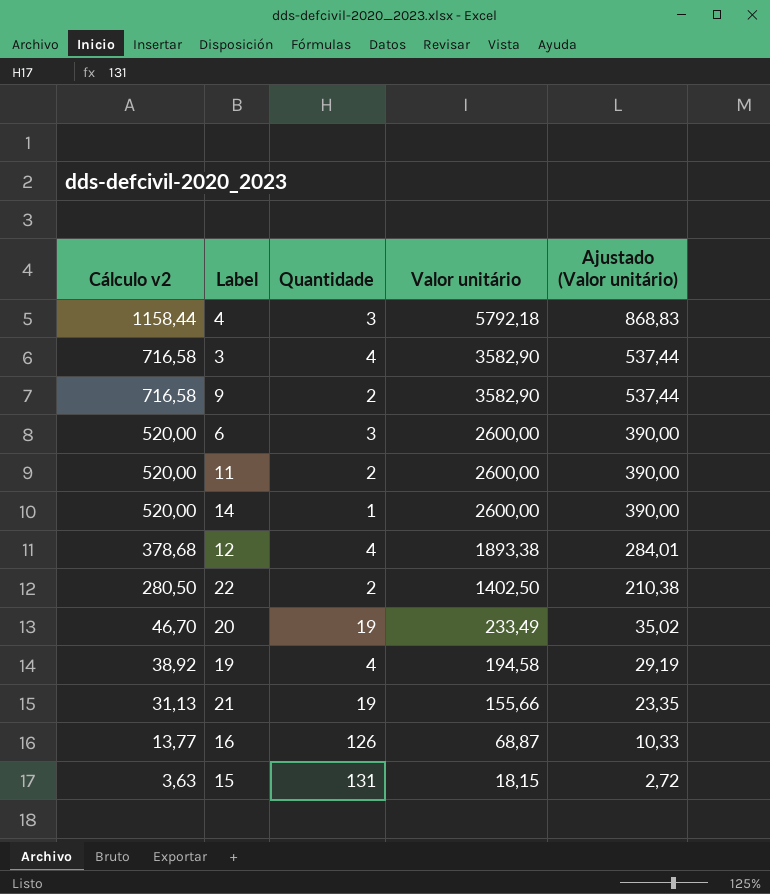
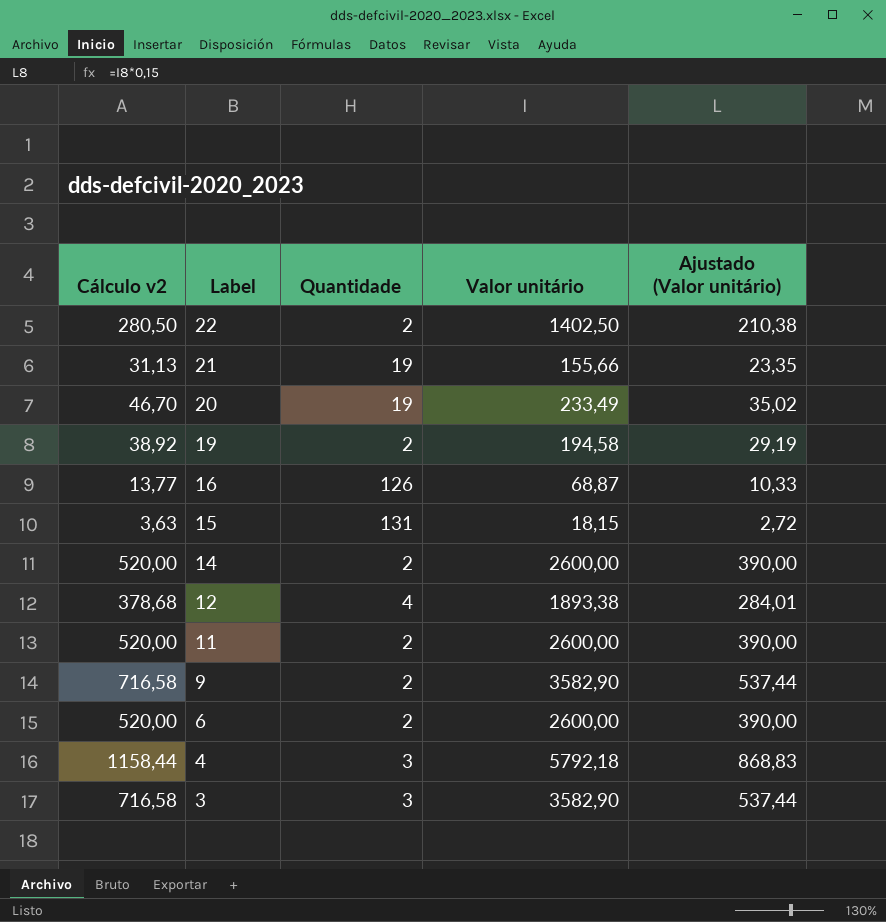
row order: Cálculo v2 descending -> Label descending
19 | Quantidade: 4 -> 2
14 | Quantidade: 1 -> 2
6 | Quantidade: 3 -> 2
3 | Quantidade: 4 -> 3

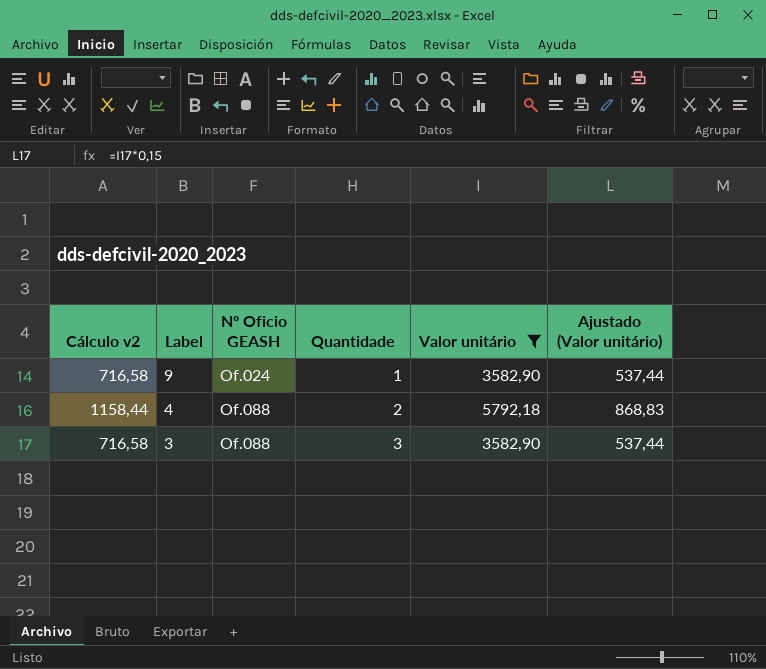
filter: none -> Valor unitário >= 3582,90
column Nº Oficio GEASH | position: none -> 3
9 | Quantidade: 2 -> 1
4 | Quantidade: 3 -> 2

